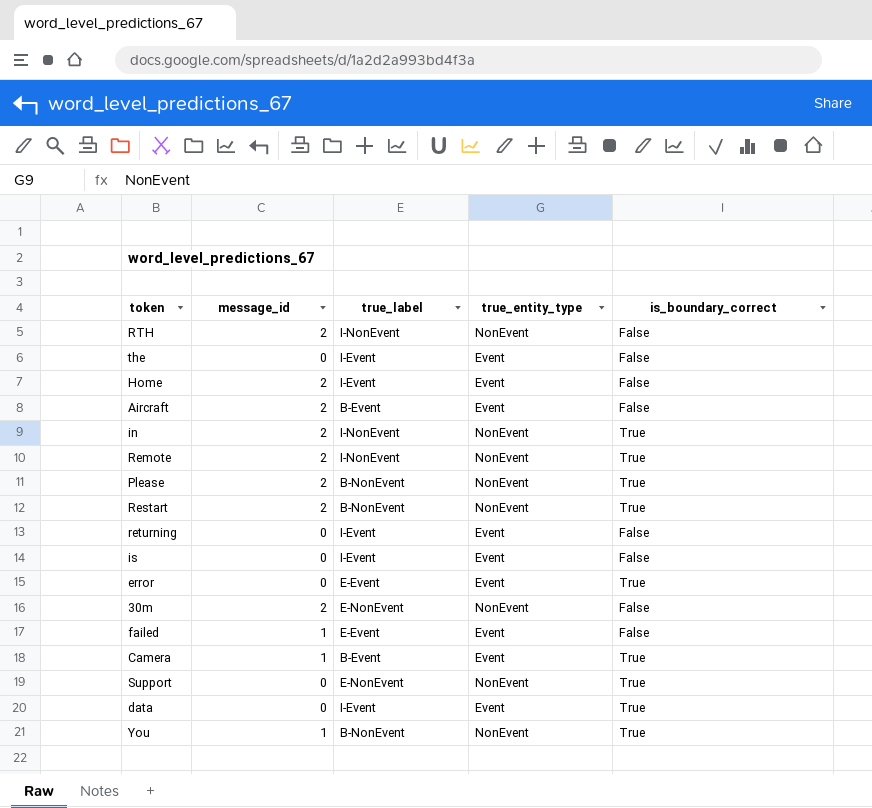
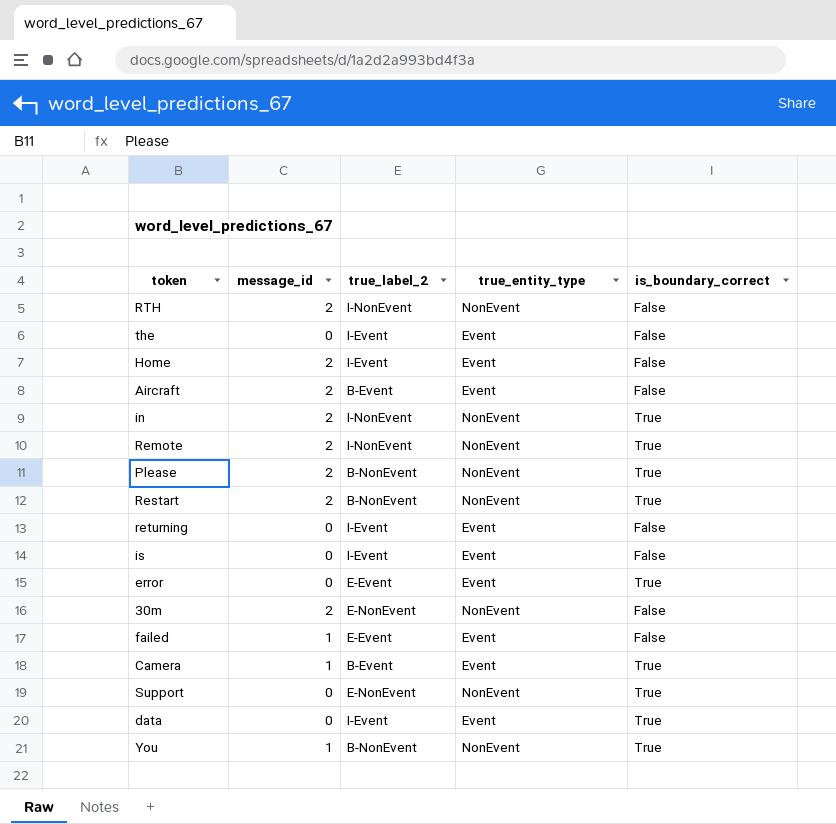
column name: true_label -> true_label_2

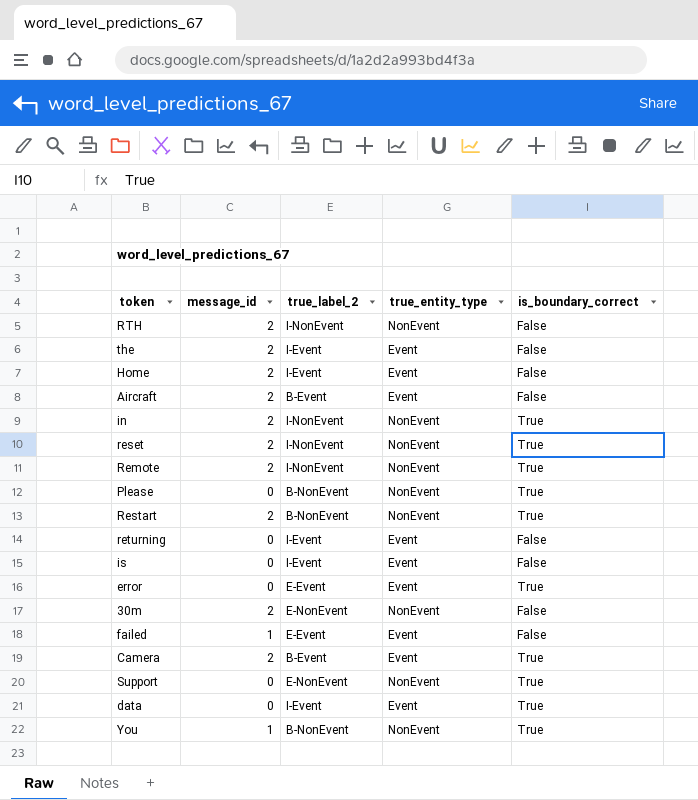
the | message_id: 0 -> 2
row reset: none -> 2 | I-NonEvent | NonEvent | True
Please | message_id: 2 -> 0
Camera | message_id: 1 -> 2

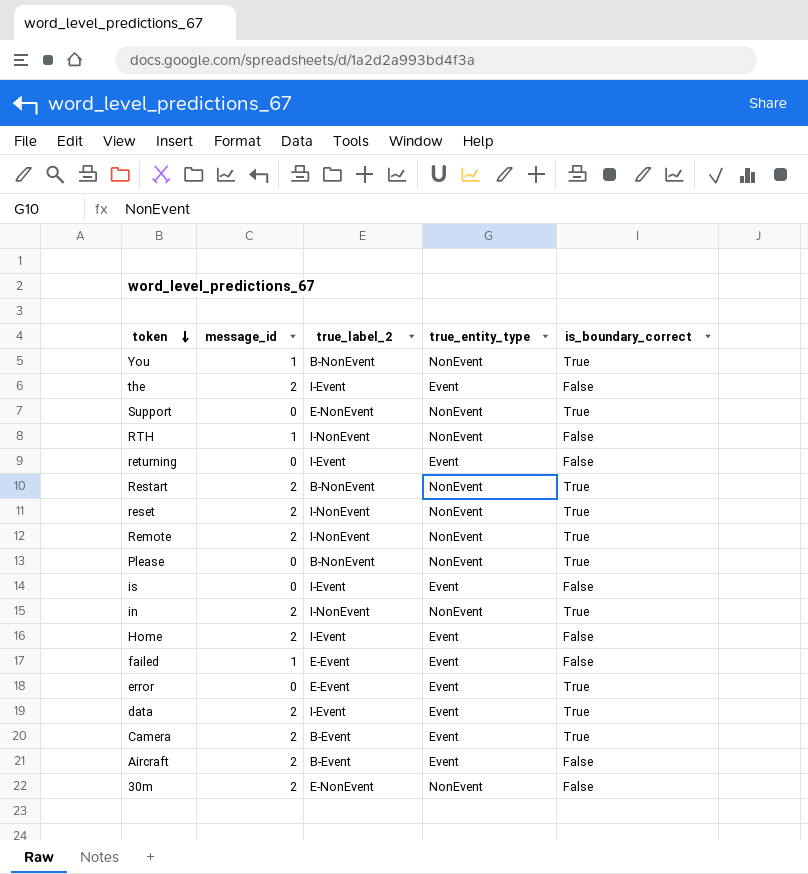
row order: none -> token descending
RTH | message_id: 2 -> 1
data | message_id: 0 -> 2

